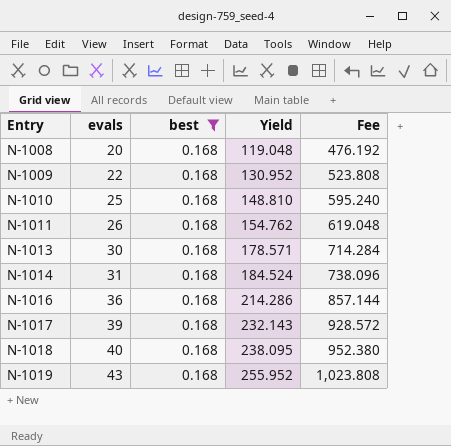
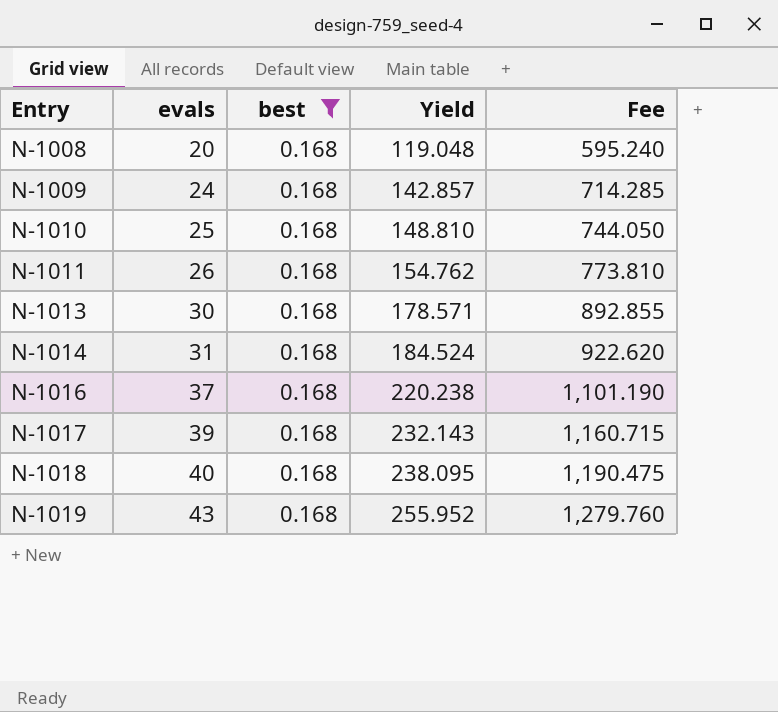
column Fee | formula: [Yield] * 4 -> [Yield] * 5
N-1009 | evals: 22 -> 24
N-1009 | Yield: 130.952 -> 142.857
N-1016 | evals: 36 -> 37
N-1016 | Yield: 214.286 -> 220.238

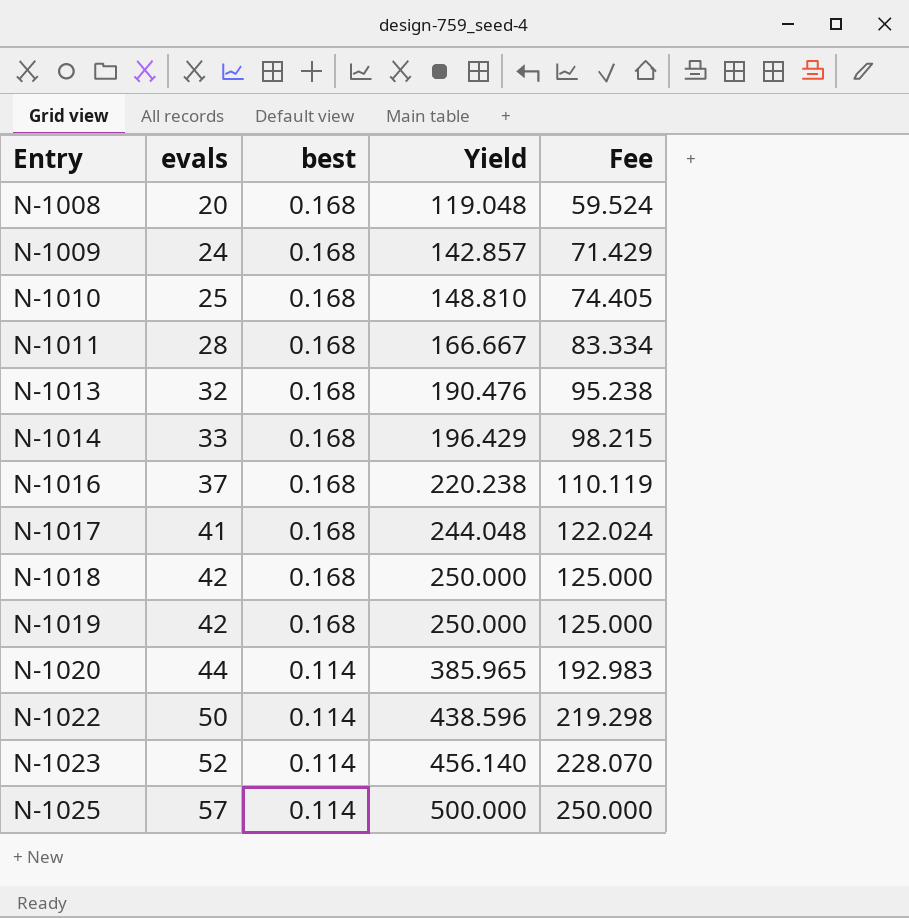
filter: best = 0.168 -> none
column Fee | formula: [Yield] * 5 -> [Yield] * 0.5
N-1011 | evals: 26 -> 28
N-1011 | Yield: 154.762 -> 166.667
N-1013 | evals: 30 -> 32
N-1013 | Yield: 178.571 -> 190.476
N-1014 | evals: 31 -> 33
N-1014 | Yield: 184.524 -> 196.429
N-1017 | evals: 39 -> 41
N-1017 | Yield: 232.143 -> 244.048
N-1018 | evals: 40 -> 42
N-1018 | Yield: 238.095 -> 250.000
N-1019 | evals: 43 -> 42
N-1019 | Yield: 255.952 -> 250.000

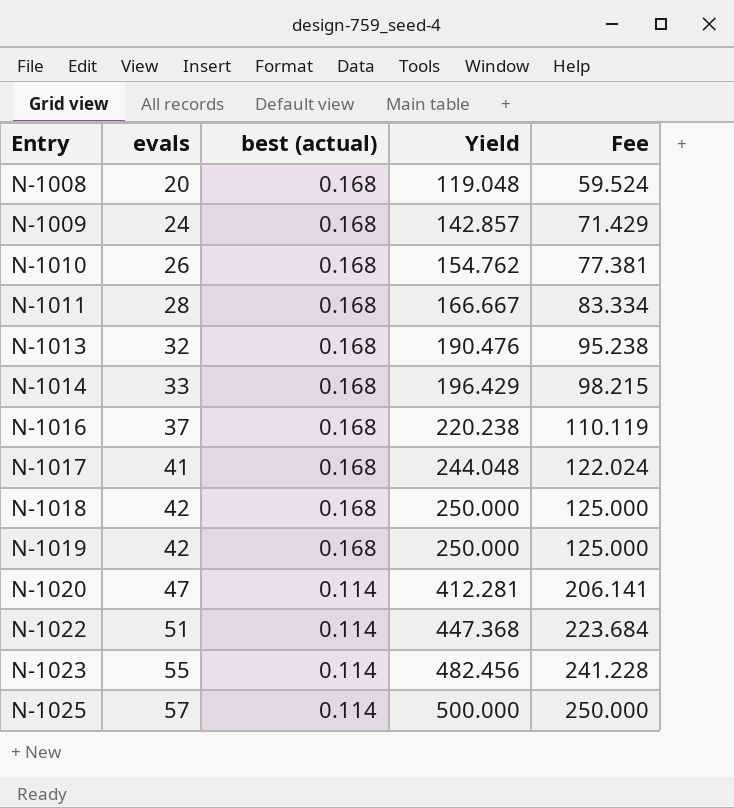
column name: best -> best (actual)
N-1010 | evals: 25 -> 26
N-1010 | Yield: 148.810 -> 154.762
N-1010 | Fee: 74.405 -> 77.381
N-1020 | evals: 44 -> 47
N-1020 | Yield: 385.965 -> 412.281
N-1020 | Fee: 192.983 -> 206.141
N-1022 | evals: 50 -> 51
N-1022 | Yield: 438.596 -> 447.368
N-1022 | Fee: 219.298 -> 223.684
N-1023 | evals: 52 -> 55
N-1023 | Yield: 456.140 -> 482.456
N-1023 | Fee: 228.070 -> 241.228

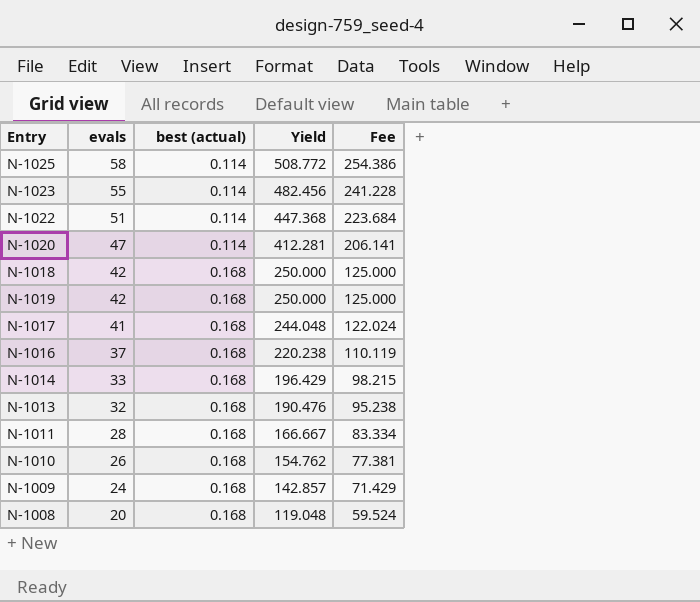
row order: Entry ascending -> evals descending
N-1025 | evals: 57 -> 58
N-1025 | Yield: 500.000 -> 508.772
N-1025 | Fee: 250.000 -> 254.386

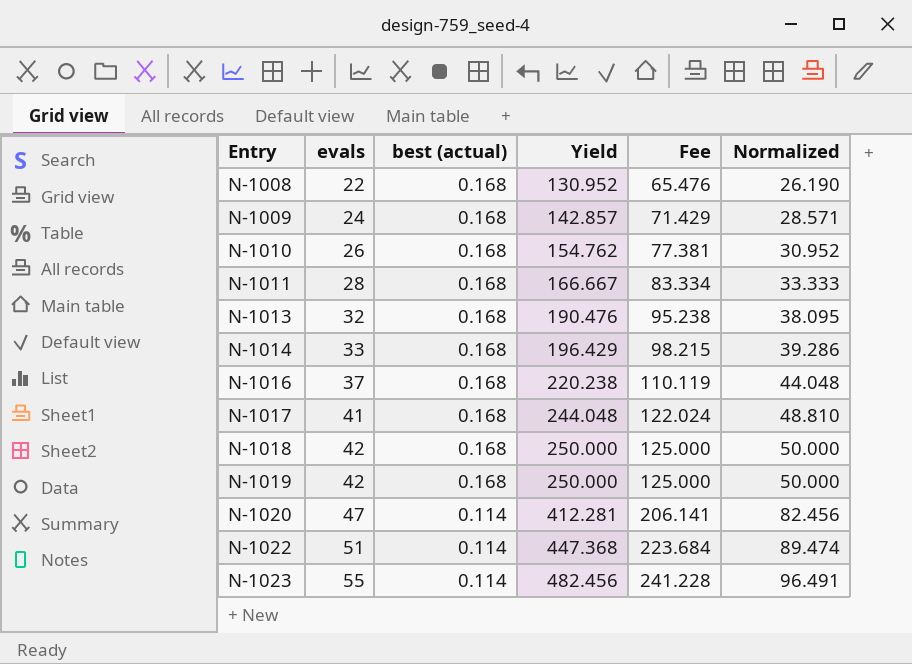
row order: evals descending -> Entry ascending
column Normalized | formula: none -> [Yield] * 0.2
row N-1025: 58 | 0.114 | 508.772 | 254.386 -> none
N-1008 | evals: 20 -> 22
N-1008 | Yield: 119.048 -> 130.952
N-1008 | Fee: 59.524 -> 65.476

